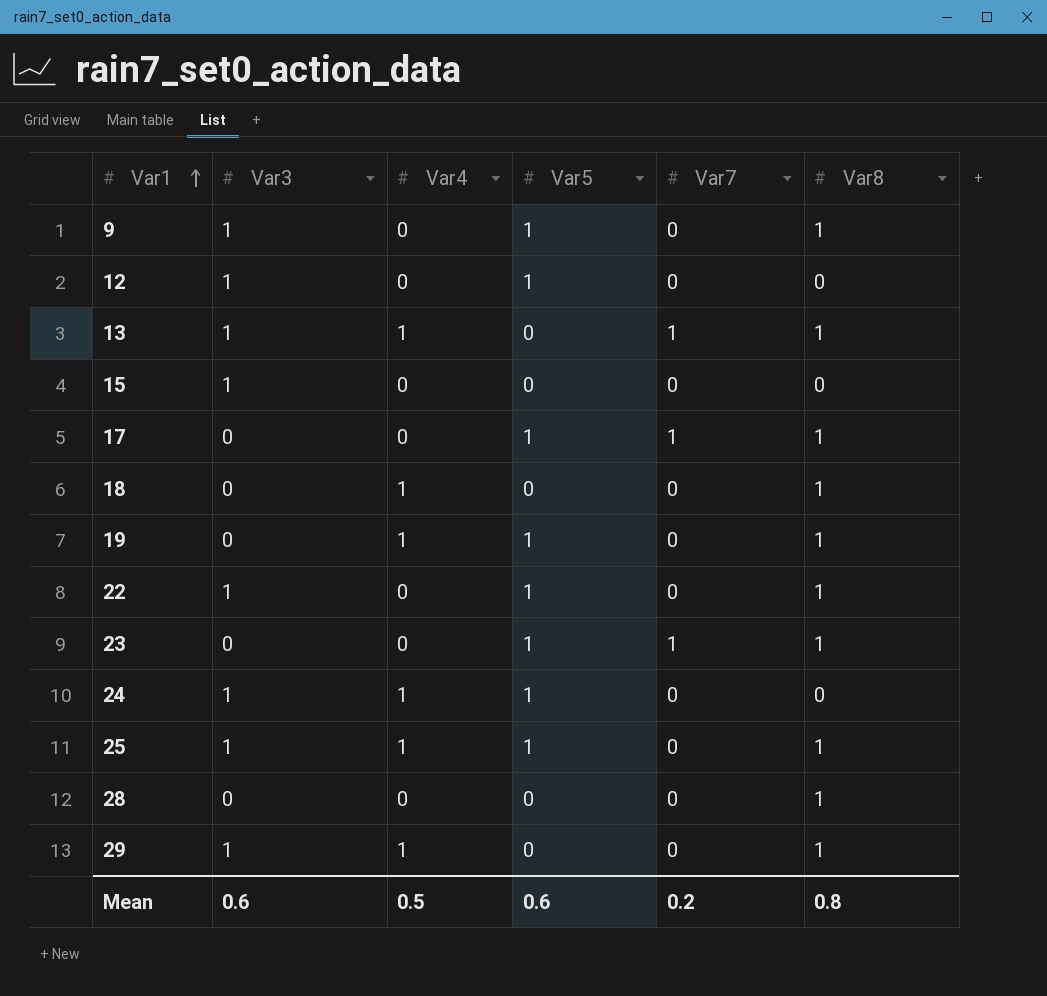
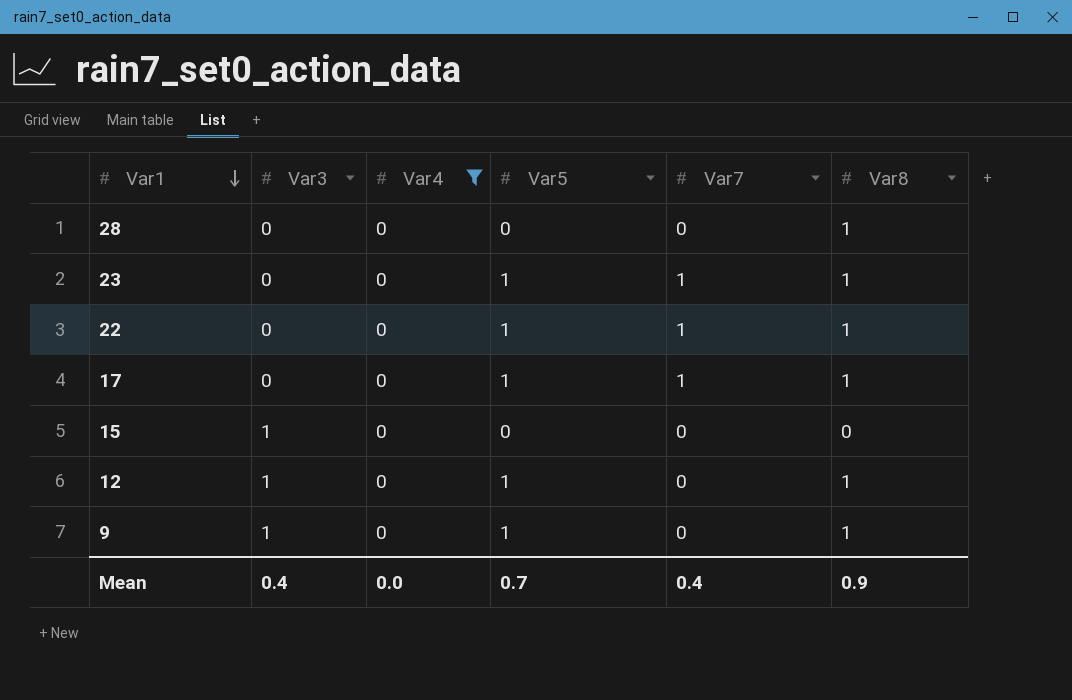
filter: none -> Var4 = 0
row order: Var1 ascending -> Var1 descending
22 | Var3: 1 -> 0
22 | Var7: 0 -> 1
12 | Var8: 0 -> 1
Mean | Var3: 0.6 -> 0.4
Mean | Var4: 0.5 -> 0.0
Mean | Var5: 0.6 -> 0.7
Mean | Var7: 0.2 -> 0.4
Mean | Var8: 0.8 -> 0.9

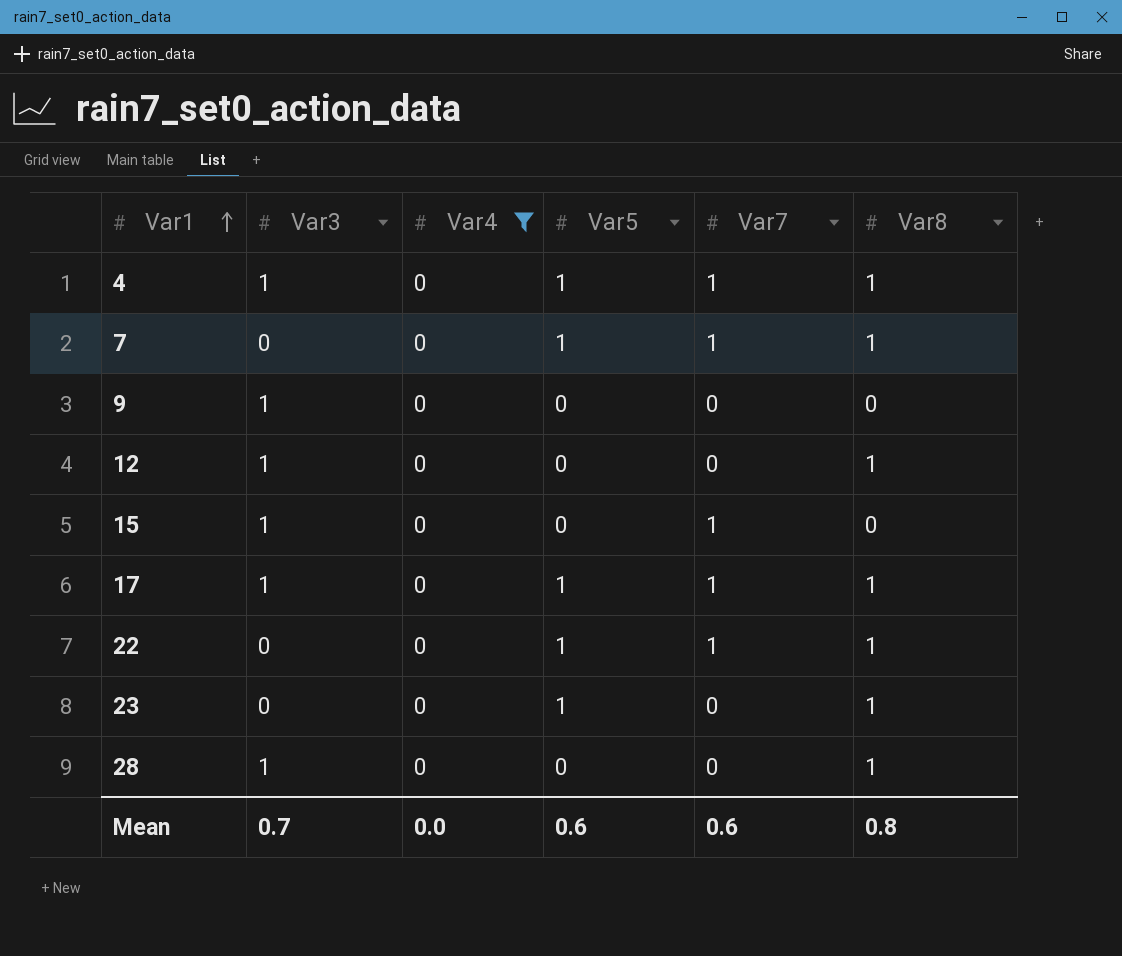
row order: Var1 descending -> Var1 ascending
row 4: none -> 1 | 0 | 1 | 1 | 1
row 7: none -> 0 | 0 | 1 | 1 | 1
9 | Var5: 1 -> 0
9 | Var8: 1 -> 0
12 | Var5: 1 -> 0
15 | Var7: 0 -> 1
17 | Var3: 0 -> 1
23 | Var7: 1 -> 0
28 | Var3: 0 -> 1
Mean | Var3: 0.4 -> 0.7
Mean | Var5: 0.7 -> 0.6
Mean | Var7: 0.4 -> 0.6
Mean | Var8: 0.9 -> 0.8

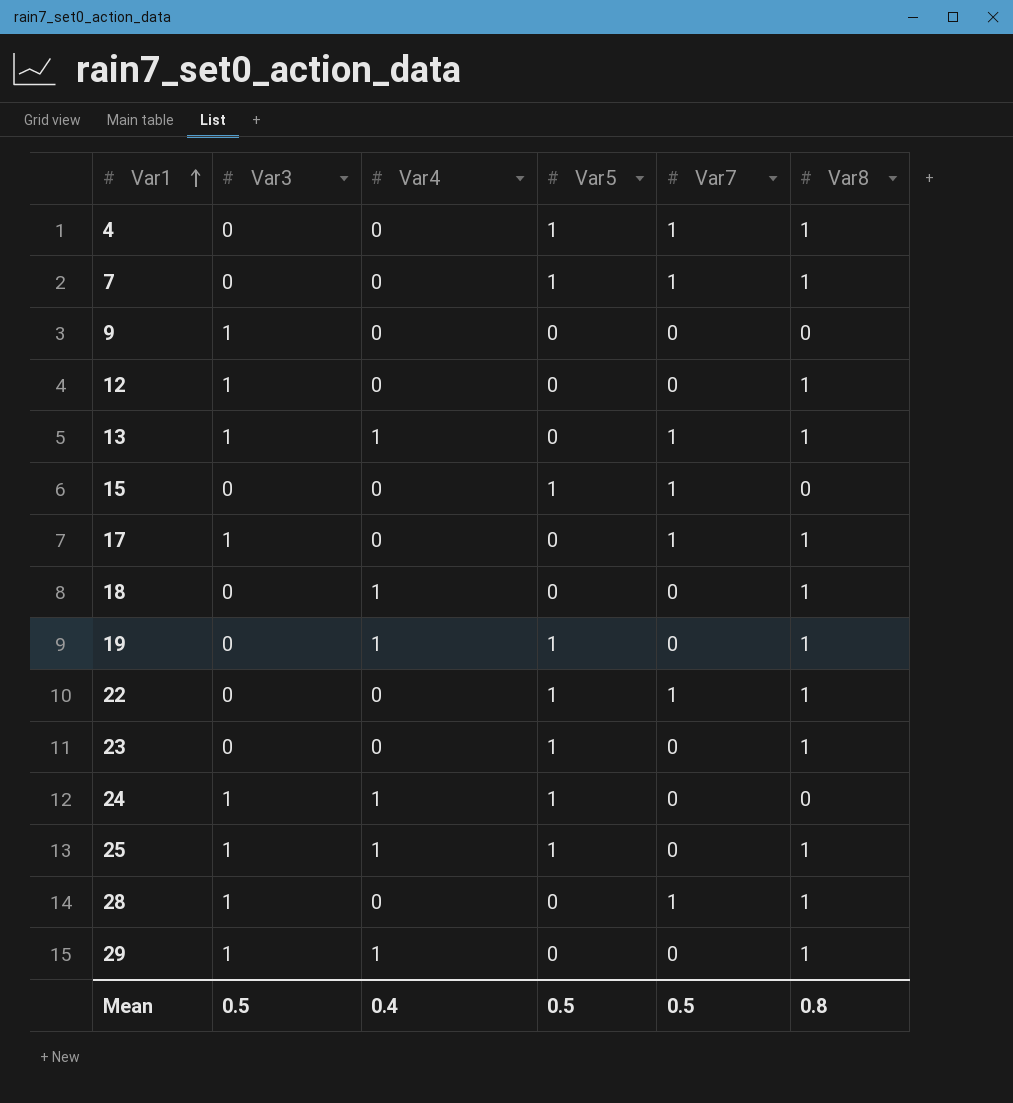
filter: Var4 = 0 -> none
4 | Var3: 1 -> 0
15 | Var3: 1 -> 0
15 | Var5: 0 -> 1
17 | Var5: 1 -> 0
28 | Var7: 0 -> 1
Mean | Var3: 0.7 -> 0.5
Mean | Var4: 0.0 -> 0.4
Mean | Var5: 0.6 -> 0.5
Mean | Var7: 0.6 -> 0.5

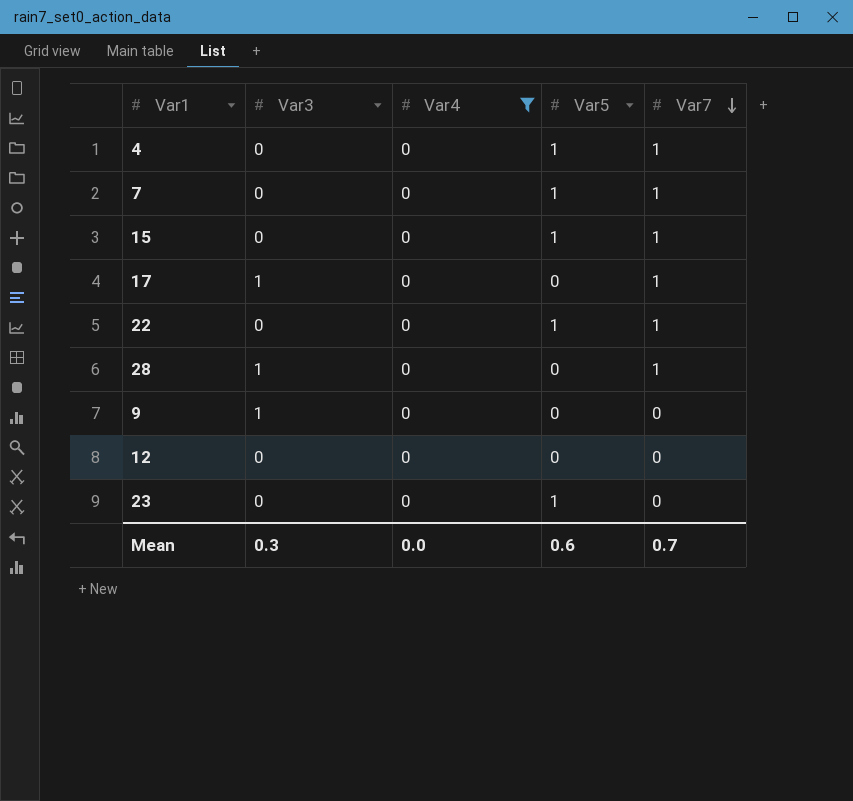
filter: none -> Var4 = 0
row order: Var1 ascending -> Var7 descending
column Var8 | position: 6 -> none
12 | Var3: 1 -> 0
Mean | Var3: 0.5 -> 0.3
Mean | Var4: 0.4 -> 0.0
Mean | Var5: 0.5 -> 0.6
Mean | Var7: 0.5 -> 0.7

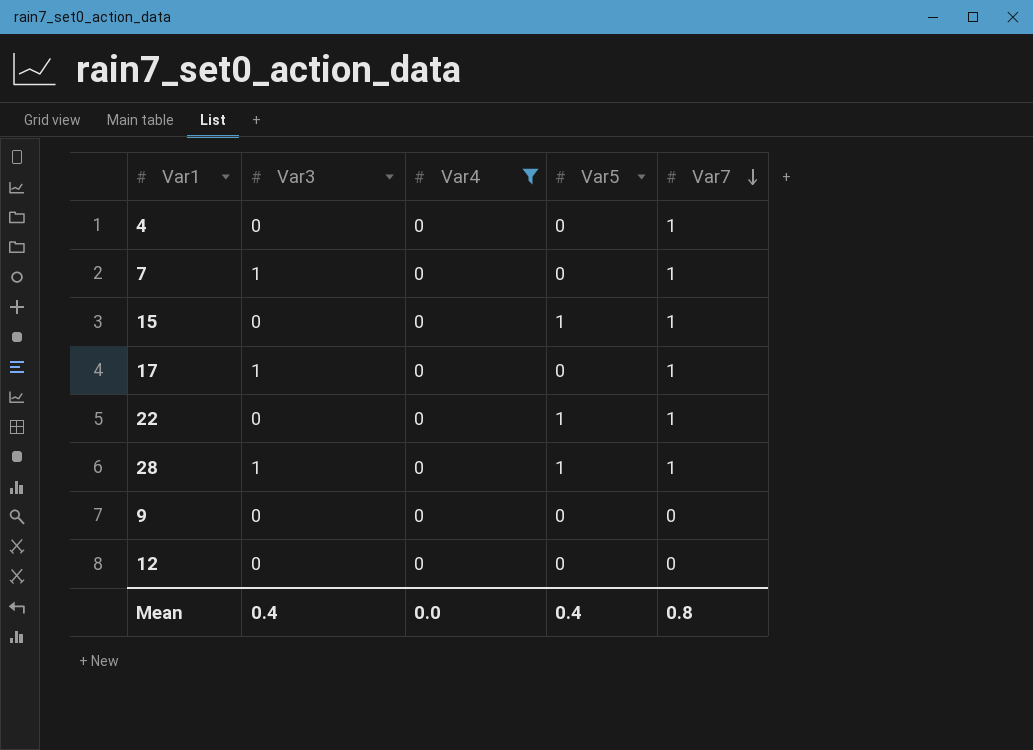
row 23: 0 | 0 | 1 | 0 -> none
4 | Var5: 1 -> 0
7 | Var3: 0 -> 1
7 | Var5: 1 -> 0
28 | Var5: 0 -> 1
9 | Var3: 1 -> 0
Mean | Var3: 0.3 -> 0.4
Mean | Var5: 0.6 -> 0.4
Mean | Var7: 0.7 -> 0.8

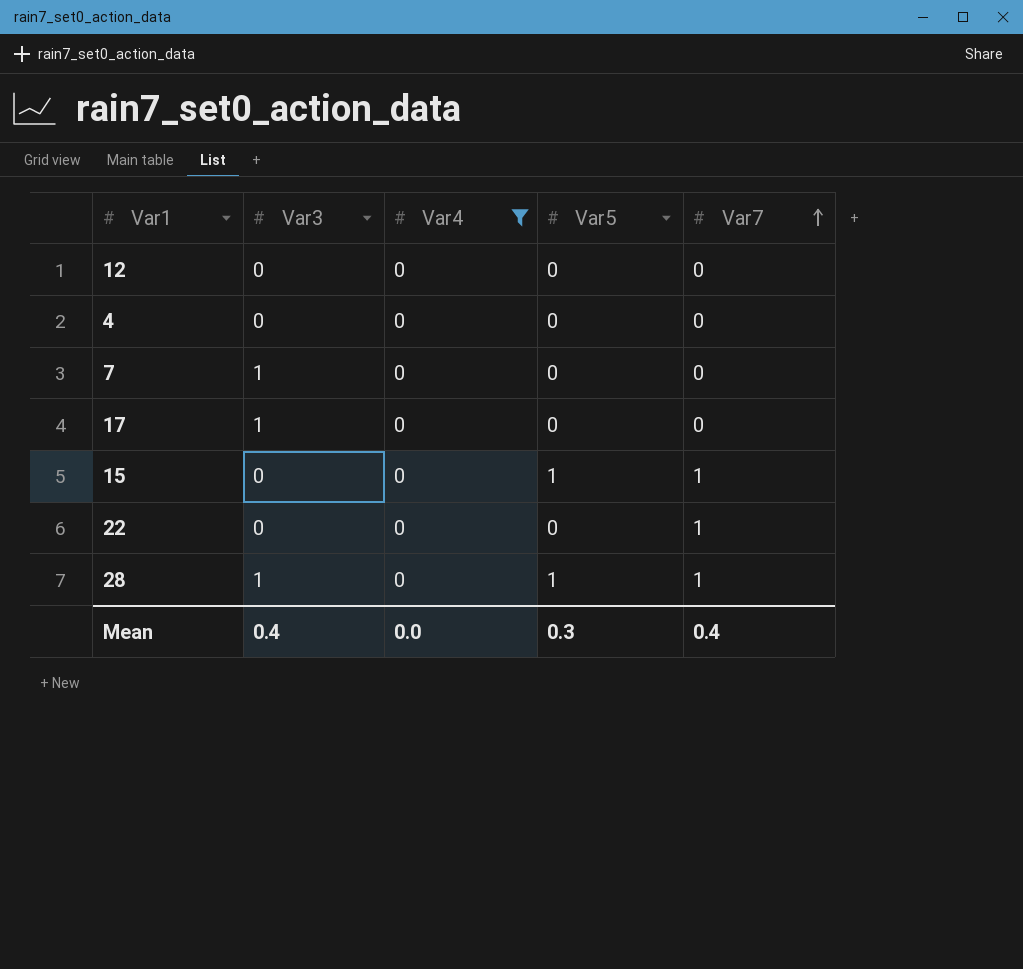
row order: Var7 descending -> Var7 ascending
row 9: 0 | 0 | 0 | 0 -> none
4 | Var7: 1 -> 0
7 | Var7: 1 -> 0
17 | Var7: 1 -> 0
22 | Var5: 1 -> 0
Mean | Var5: 0.4 -> 0.3
Mean | Var7: 0.8 -> 0.4

